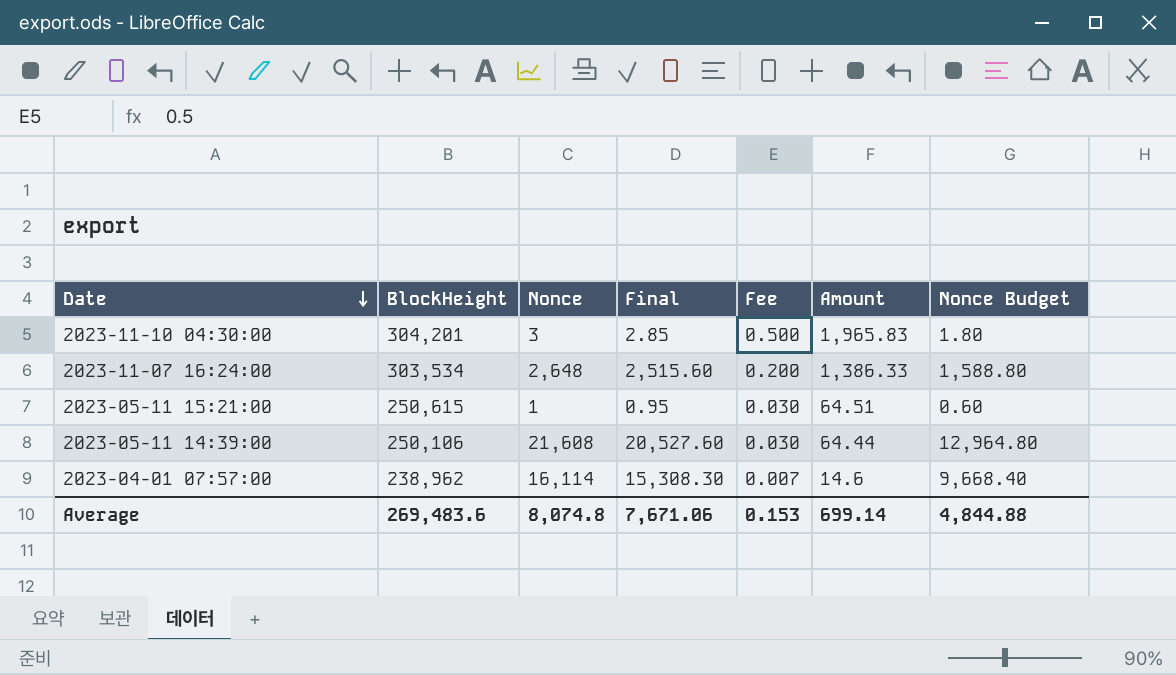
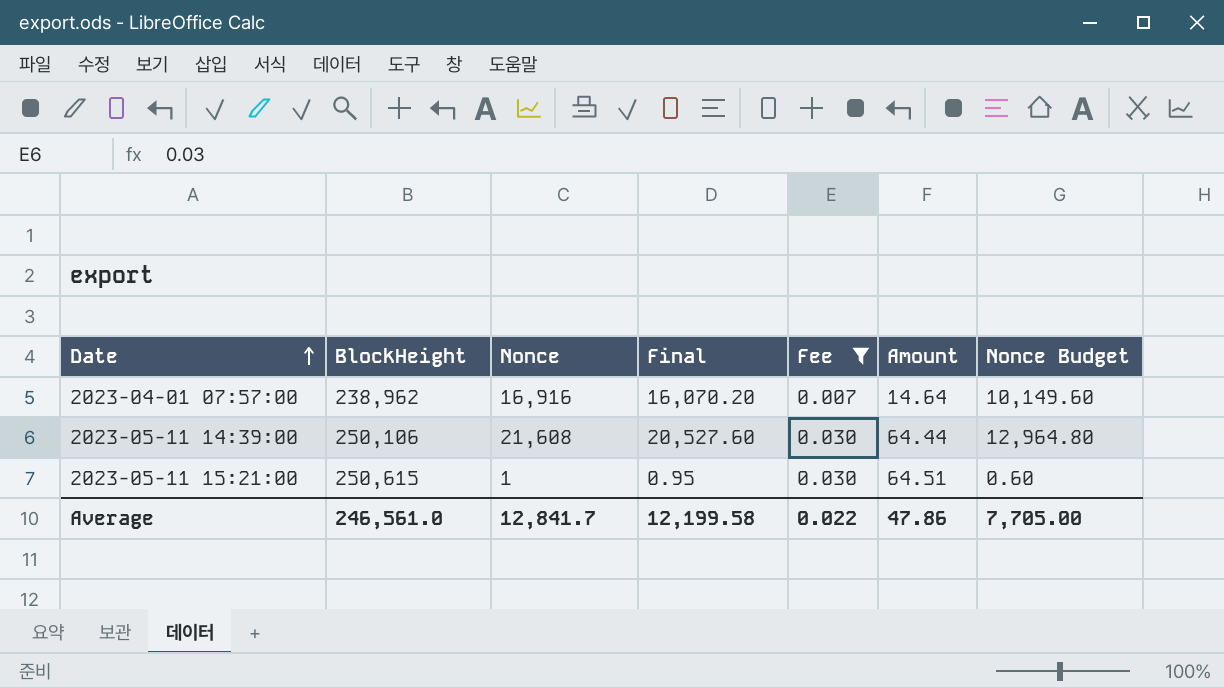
filter: none -> Fee <= 0.030
row order: Date descending -> Date ascending
2023-04-01 07:57:00 | Nonce: 16,114 -> 16,916
2023-04-01 07:57:00 | Final: 15,308.30 -> 16,070.20
2023-04-01 07:57:00 | Amount: 14.6 -> 14.64
2023-04-01 07:57:00 | Nonce Budget: 9,668.40 -> 10,149.60
Average | BlockHeight: 269,483.6 -> 246,561.0
Average | Nonce: 8,074.8 -> 12,841.7
Average | Final: 7,671.06 -> 12,199.58
Average | Fee: 0.153 -> 0.022
Average | Amount: 699.14 -> 47.86
Average | Nonce Budget: 4,844.88 -> 7,705.00

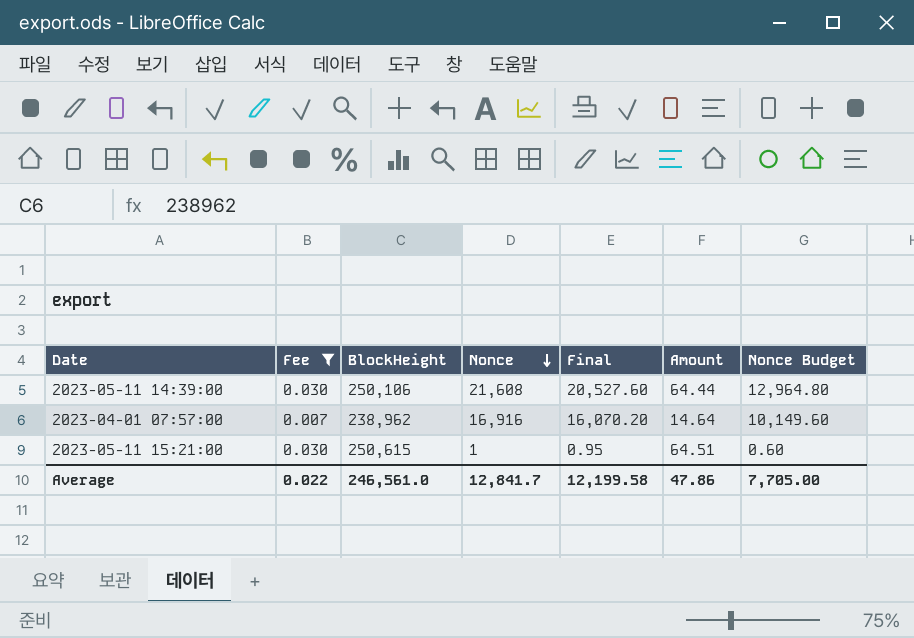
row order: Date ascending -> Nonce descending
column Fee | position: 5 -> 2

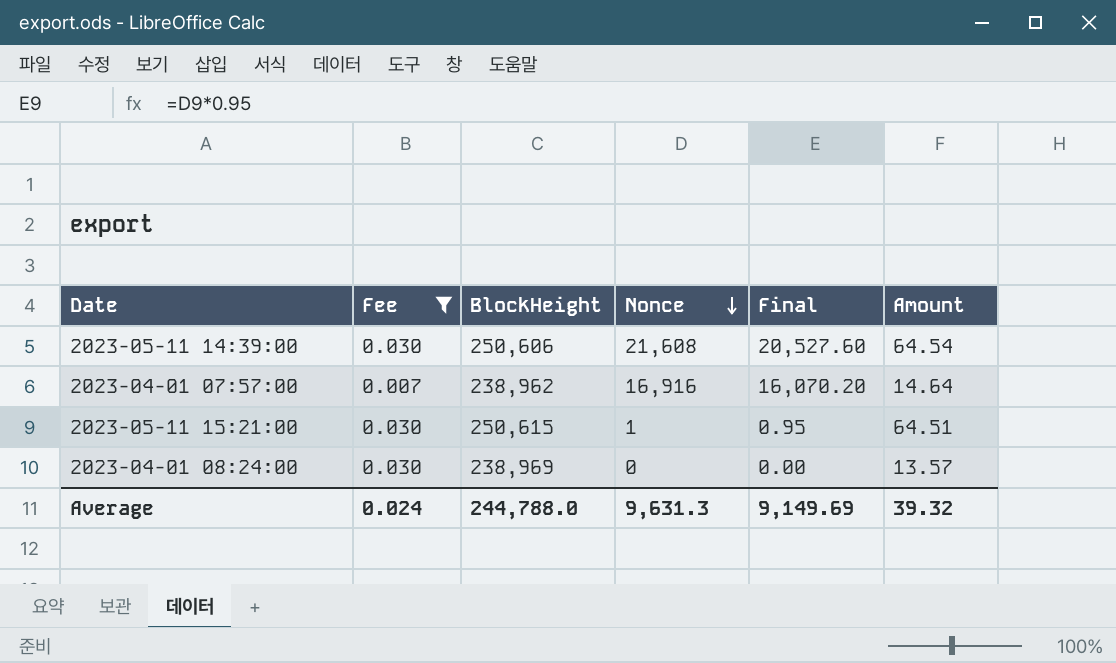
column Nonce Budget | formula: [Nonce] * 0.6 -> none
2023-05-11 14:39:00 | BlockHeight: 250,106 -> 250,606
2023-05-11 14:39:00 | Amount: 64.44 -> 64.54
row 2023-04-01 08:24:00: none -> 0.030 | 238,969 | 0 | 0.00 | 13.57
Average | Fee: 0.022 -> 0.024
Average | BlockHeight: 246,561.0 -> 244,788.0
Average | Nonce: 12,841.7 -> 9,631.3
Average | Final: 12,199.58 -> 9,149.69
Average | Amount: 47.86 -> 39.32

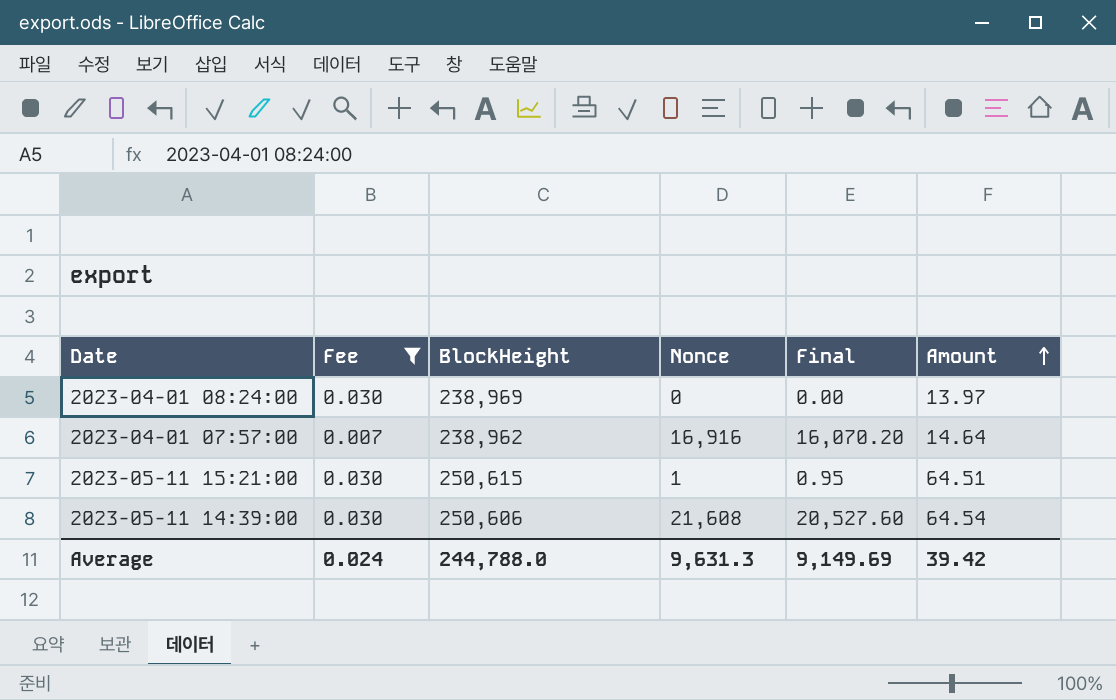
row order: Nonce descending -> Amount ascending
2023-04-01 08:24:00 | Amount: 13.57 -> 13.97
Average | Amount: 39.32 -> 39.42

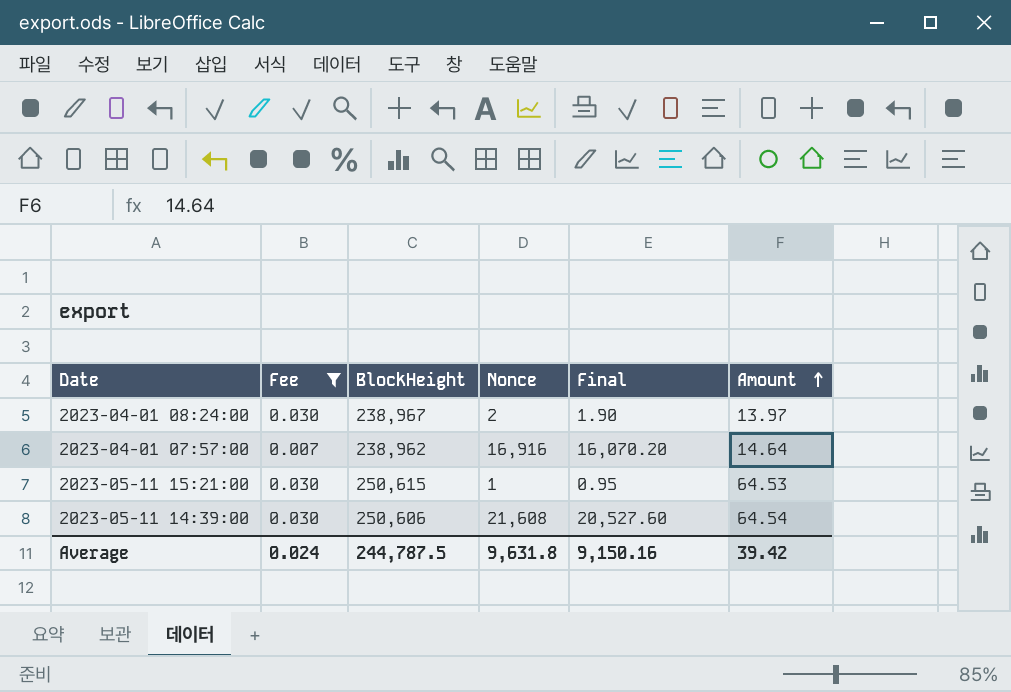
2023-04-01 08:24:00 | BlockHeight: 238,969 -> 238,967
2023-04-01 08:24:00 | Nonce: 0 -> 2
2023-04-01 08:24:00 | Final: 0.00 -> 1.90
2023-05-11 15:21:00 | Amount: 64.51 -> 64.53
Average | BlockHeight: 244,788.0 -> 244,787.5
Average | Nonce: 9,631.3 -> 9,631.8
Average | Final: 9,149.69 -> 9,150.16

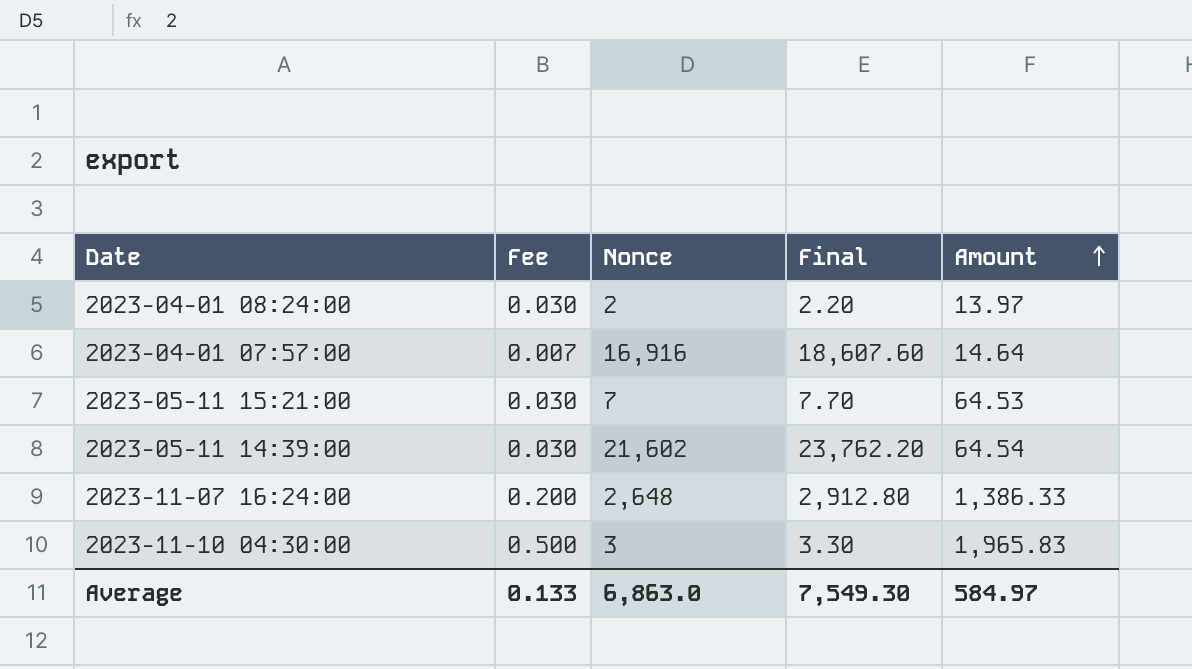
filter: Fee <= 0.030 -> none
column BlockHeight | position: 3 -> none
column Final | formula: [Nonce] * 0.95 -> [Nonce] * 1.1
2023-05-11 15:21:00 | Nonce: 1 -> 7
2023-05-11 14:39:00 | Nonce: 21,608 -> 21,602
Average | Fee: 0.024 -> 0.133
Average | Nonce: 9,631.8 -> 6,863.0
Average | Final: 9,150.16 -> 7,549.30
Average | Amount: 39.42 -> 584.97

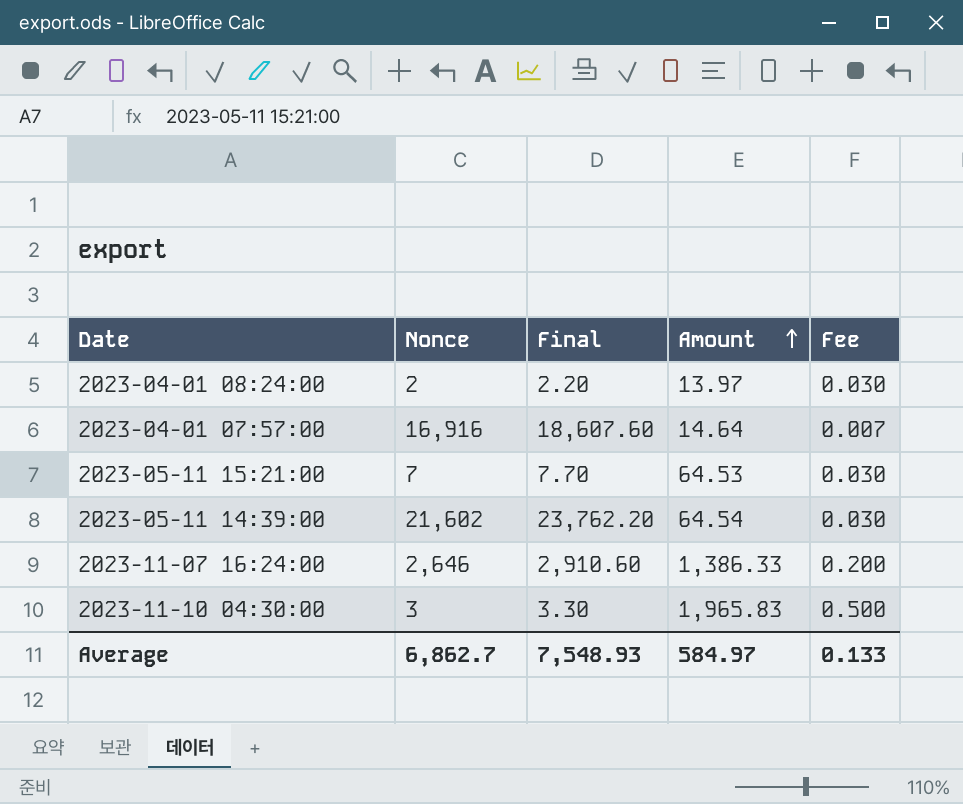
column Fee | position: 2 -> 5
2023-11-07 16:24:00 | Nonce: 2,648 -> 2,646
2023-11-07 16:24:00 | Final: 2,912.80 -> 2,910.60
Average | Nonce: 6,863.0 -> 6,862.7
Average | Final: 7,549.30 -> 7,548.93

